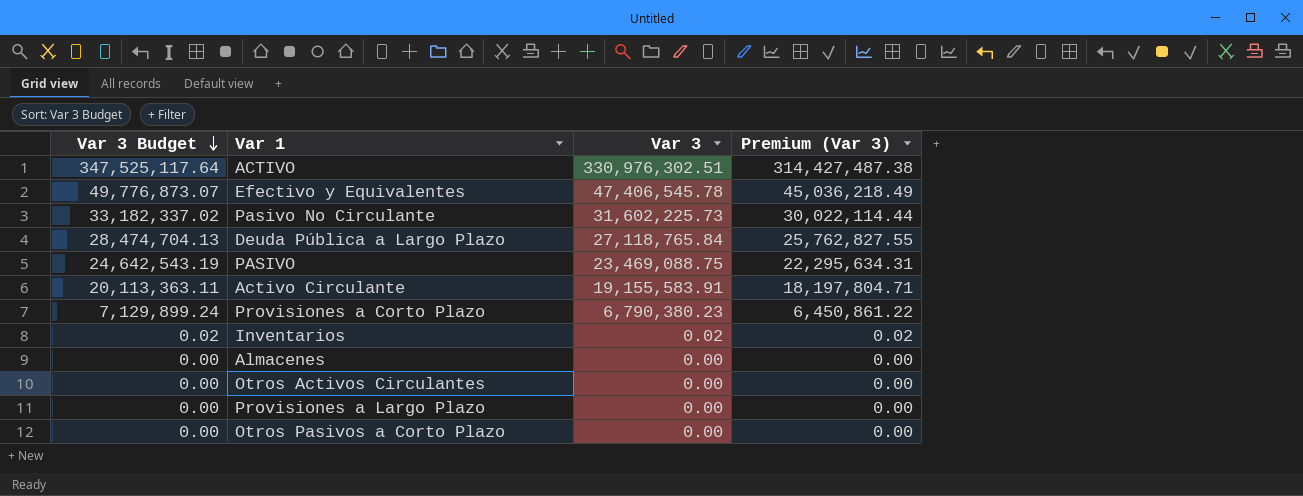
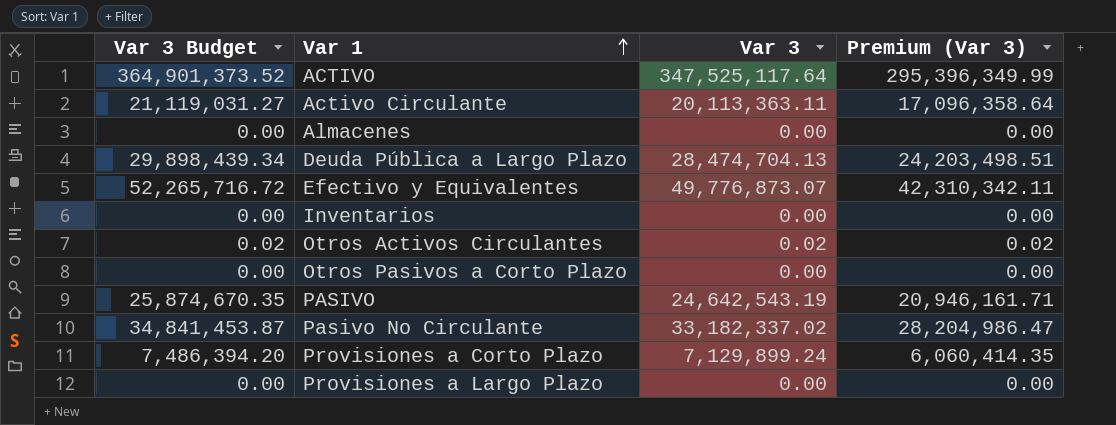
row order: Var 3 Budget descending -> Var 1 ascending
column Premium (Var 3) | formula: [Var 3] * 0.95 -> [Var 3] * 0.85
ACTIVO | Var 3 Budget: 347,525,117.64 -> 364,901,373.52
ACTIVO | Var 3: 330,976,302.51 -> 347,525,117.64
Activo Circulante | Var 3 Budget: 20,113,363.11 -> 21,119,031.27
Activo Circulante | Var 3: 19,155,583.91 -> 20,113,363.11
Deuda Pública a Largo Plazo | Var 3 Budget: 28,474,704.13 -> 29,898,439.34
Deuda Pública a Largo Plazo | Var 3: 27,118,765.84 -> 28,474,704.13
Efectivo y Equivalentes | Var 3 Budget: 49,776,873.07 -> 52,265,716.72
Efectivo y Equivalentes | Var 3: 47,406,545.78 -> 49,776,873.07
Inventarios | Var 3 Budget: 0.02 -> 0.00
Inventarios | Var 3: 0.02 -> 0.00
Otros Activos Circulantes | Var 3 Budget: 0.00 -> 0.02
Otros Activos Circulantes | Var 3: 0.00 -> 0.02
PASIVO | Var 3 Budget: 24,642,543.19 -> 25,874,670.35
PASIVO | Var 3: 23,469,088.75 -> 24,642,543.19
Pasivo No Circulante | Var 3 Budget: 33,182,337.02 -> 34,841,453.87
Pasivo No Circulante | Var 3: 31,602,225.73 -> 33,182,337.02
Provisiones a Corto Plazo | Var 3 Budget: 7,129,899.24 -> 7,486,394.20
Provisiones a Corto Plazo | Var 3: 6,790,380.23 -> 7,129,899.24

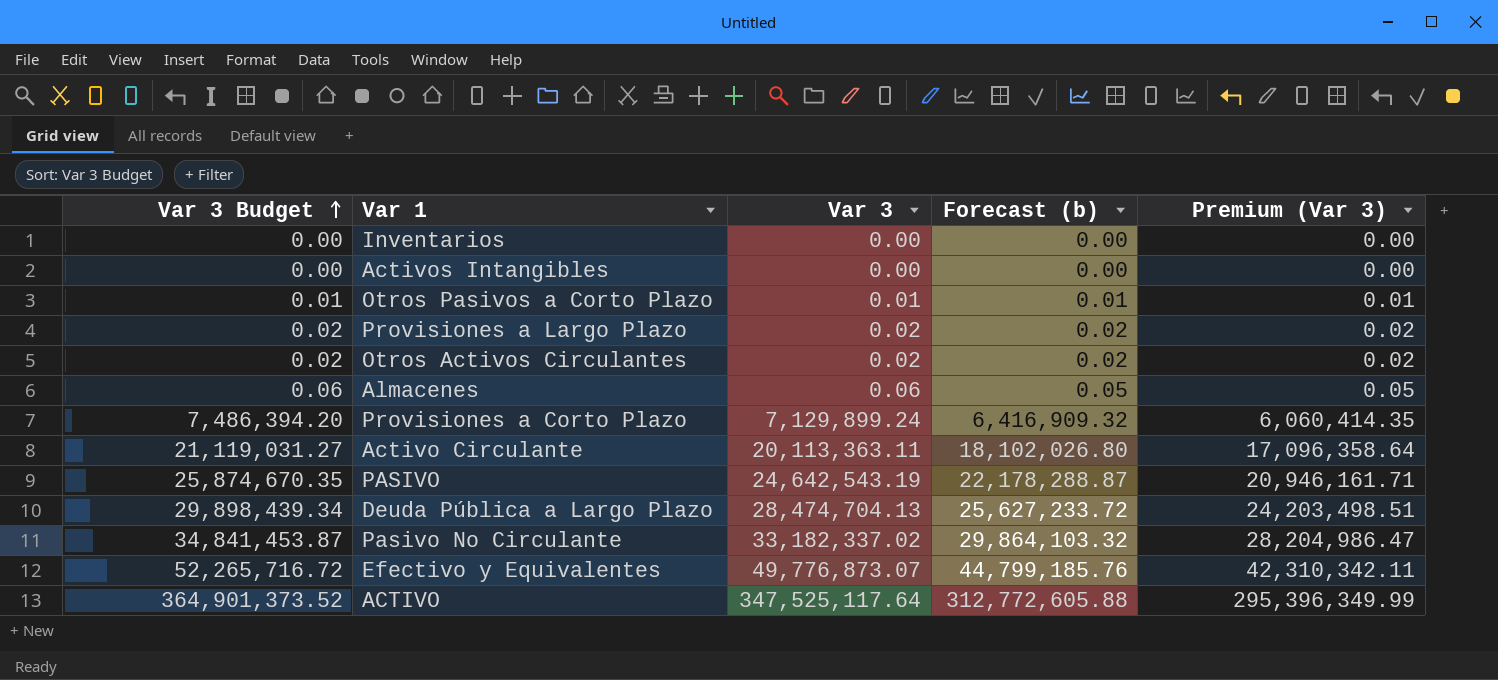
row order: Var 1 ascending -> Var 3 Budget ascending
column Forecast (b) | formula: none -> [Var 3] * 0.9
row Activos Intangibles: none -> 0.00 | 0.00 | 0.00 | 0.00
Otros Pasivos a Corto Plazo | Var 3 Budget: 0.00 -> 0.01
Otros Pasivos a Corto Plazo | Var 3: 0.00 -> 0.01
Otros Pasivos a Corto Plazo | Premium (Var 3): 0.00 -> 0.01
Provisiones a Largo Plazo | Var 3 Budget: 0.00 -> 0.02
Provisiones a Largo Plazo | Var 3: 0.00 -> 0.02
Provisiones a Largo Plazo | Premium (Var 3): 0.00 -> 0.02
Almacenes | Var 3 Budget: 0.00 -> 0.06
Almacenes | Var 3: 0.00 -> 0.06
Almacenes | Premium (Var 3): 0.00 -> 0.05

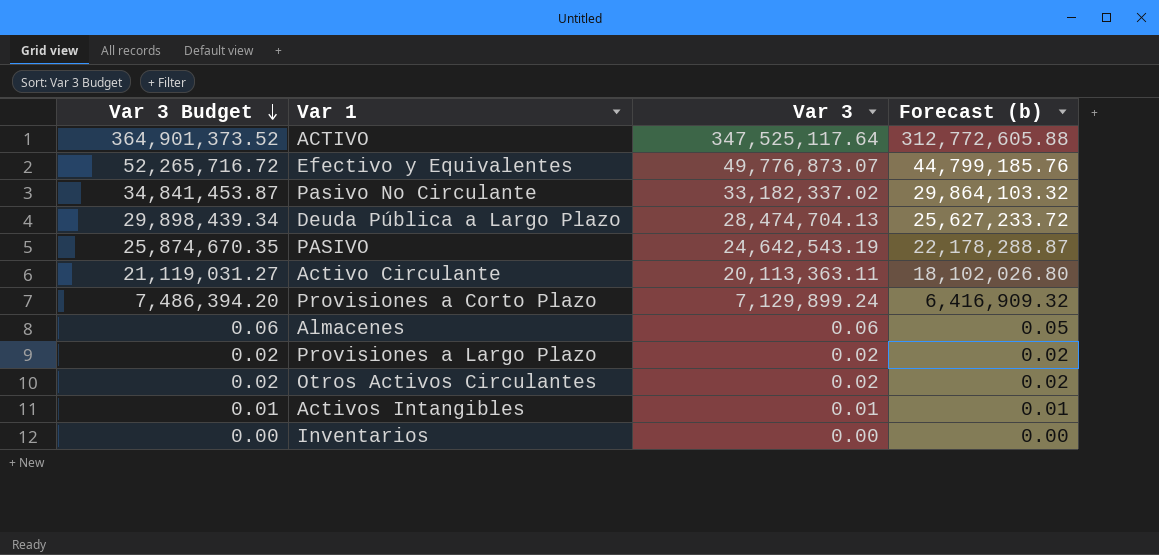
row order: Var 3 Budget ascending -> Var 3 Budget descending
column Premium (Var 3) | formula: [Var 3] * 0.85 -> none
row Otros Pasivos a Corto Plazo: 0.01 | 0.01 | 0.01 | 0.01 -> none
Activos Intangibles | Var 3 Budget: 0.00 -> 0.01
Activos Intangibles | Var 3: 0.00 -> 0.01
Activos Intangibles | Forecast (b): 0.00 -> 0.01

